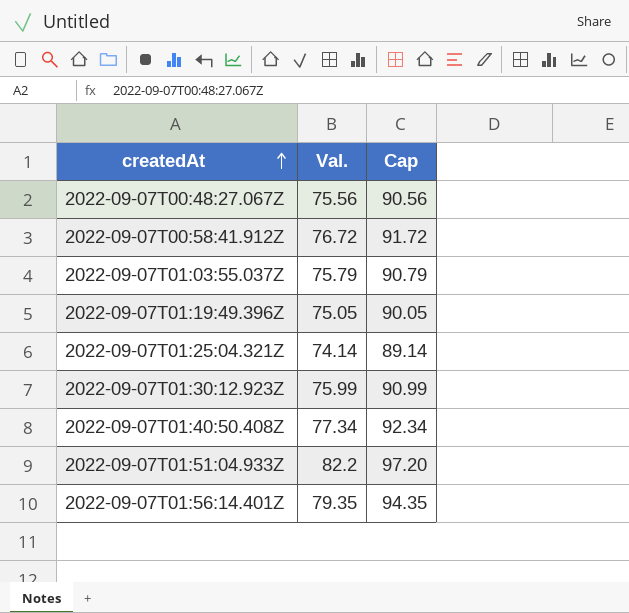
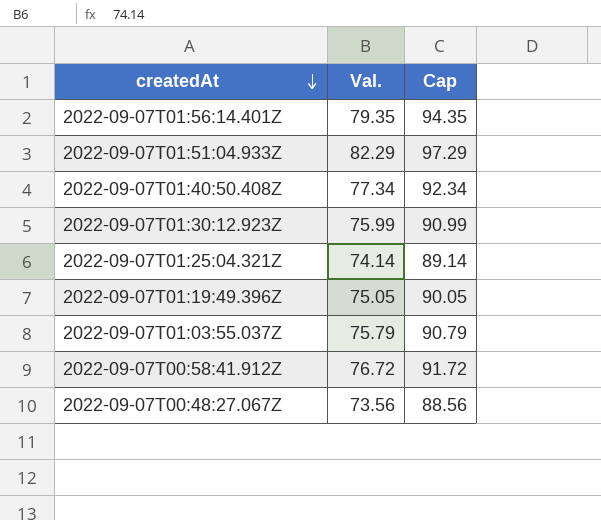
row order: createdAt ascending -> createdAt descending
2022-09-07T01:51:04.933Z | Val.: 82.2 -> 82.29
2022-09-07T01:51:04.933Z | Cap: 97.20 -> 97.29
2022-09-07T00:48:27.067Z | Val.: 75.56 -> 73.56
2022-09-07T00:48:27.067Z | Cap: 90.56 -> 88.56

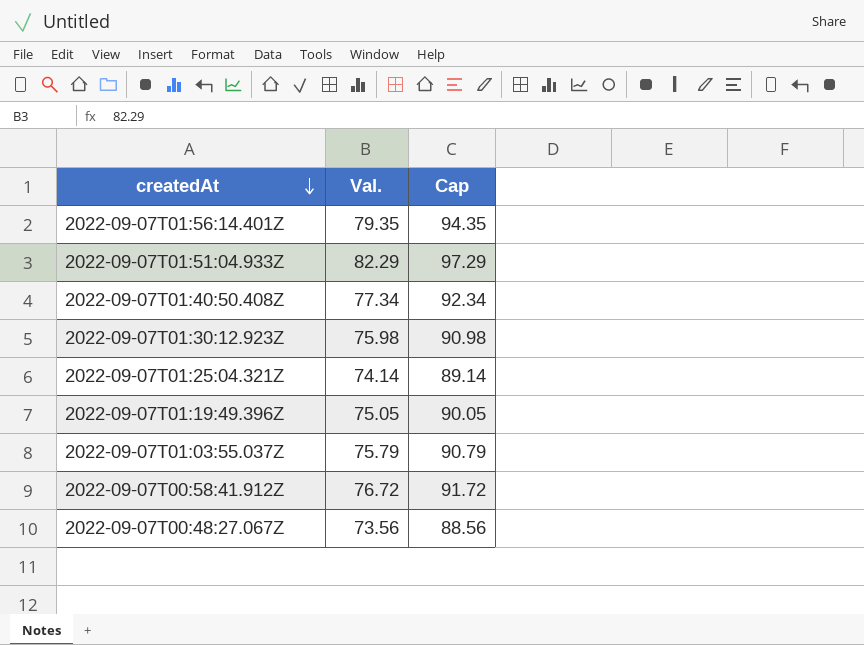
2022-09-07T01:30:12.923Z | Val.: 75.99 -> 75.98
2022-09-07T01:30:12.923Z | Cap: 90.99 -> 90.98

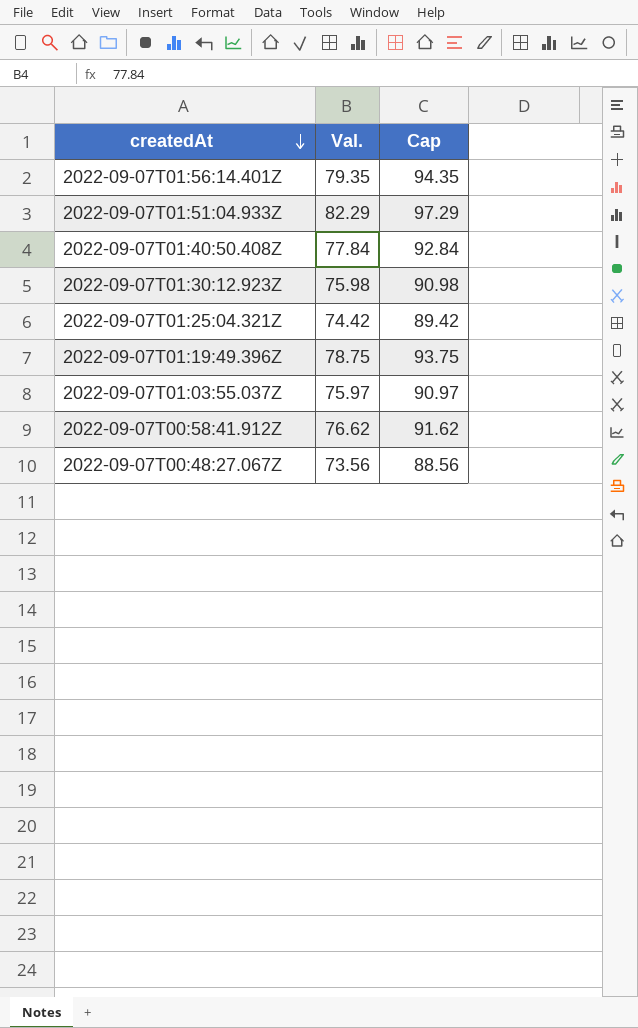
2022-09-07T01:40:50.408Z | Val.: 77.34 -> 77.84
2022-09-07T01:40:50.408Z | Cap: 92.34 -> 92.84
2022-09-07T01:25:04.321Z | Val.: 74.14 -> 74.42
2022-09-07T01:25:04.321Z | Cap: 89.14 -> 89.42
2022-09-07T01:19:49.396Z | Val.: 75.05 -> 78.75
2022-09-07T01:19:49.396Z | Cap: 90.05 -> 93.75
2022-09-07T01:03:55.037Z | Val.: 75.79 -> 75.97
2022-09-07T01:03:55.037Z | Cap: 90.79 -> 90.97
2022-09-07T00:58:41.912Z | Val.: 76.72 -> 76.62
2022-09-07T00:58:41.912Z | Cap: 91.72 -> 91.62

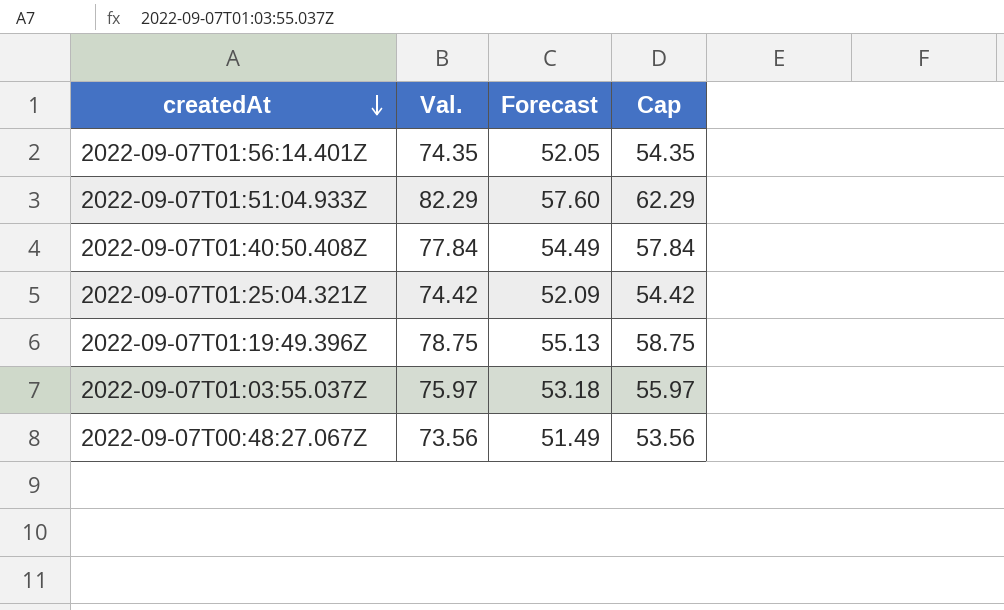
column Forecast | formula: none -> [Val.] * 0.7
column Cap | formula: [Val.] + 15 -> [Val.] - 20
row 2022-09-07T01:30:12.923Z: 75.98 | 90.98 -> none
row 2022-09-07T00:58:41.912Z: 76.62 | 91.62 -> none
2022-09-07T01:56:14.401Z | Val.: 79.35 -> 74.35

